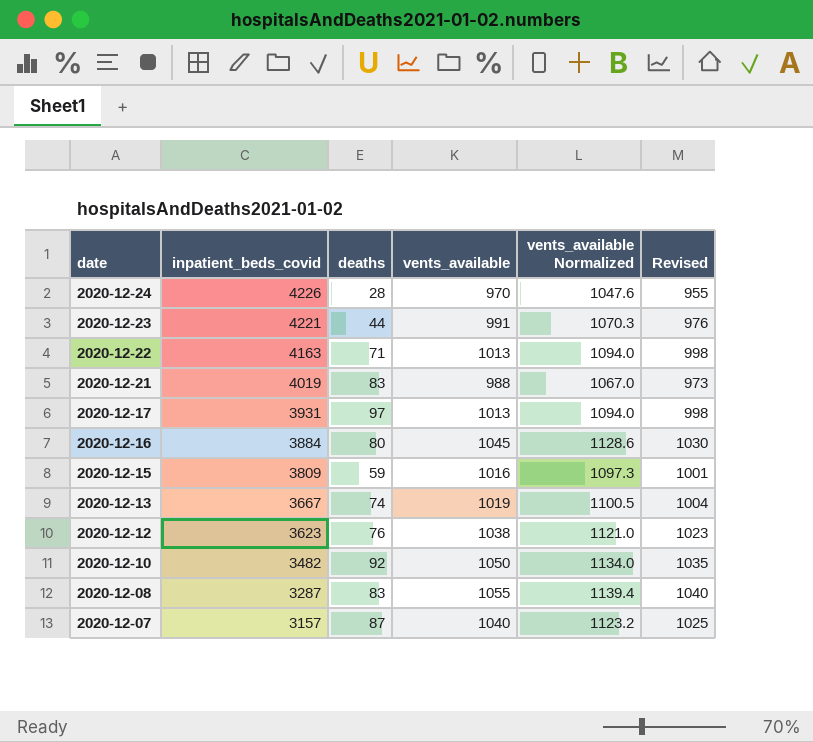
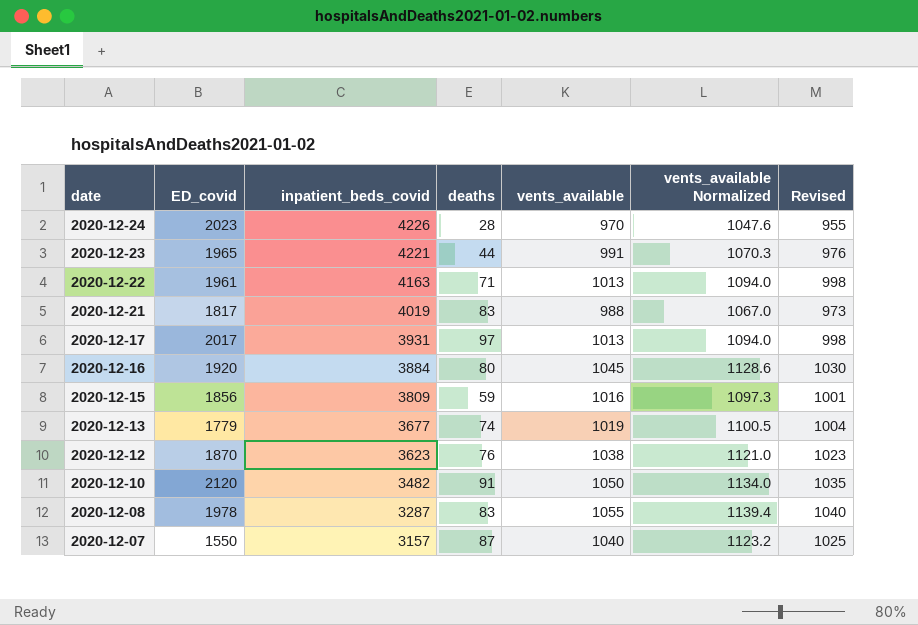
column ED_covid | position: none -> 2
2020-12-13 | inpatient_beds_covid: 3667 -> 3677
2020-12-10 | deaths: 92 -> 91

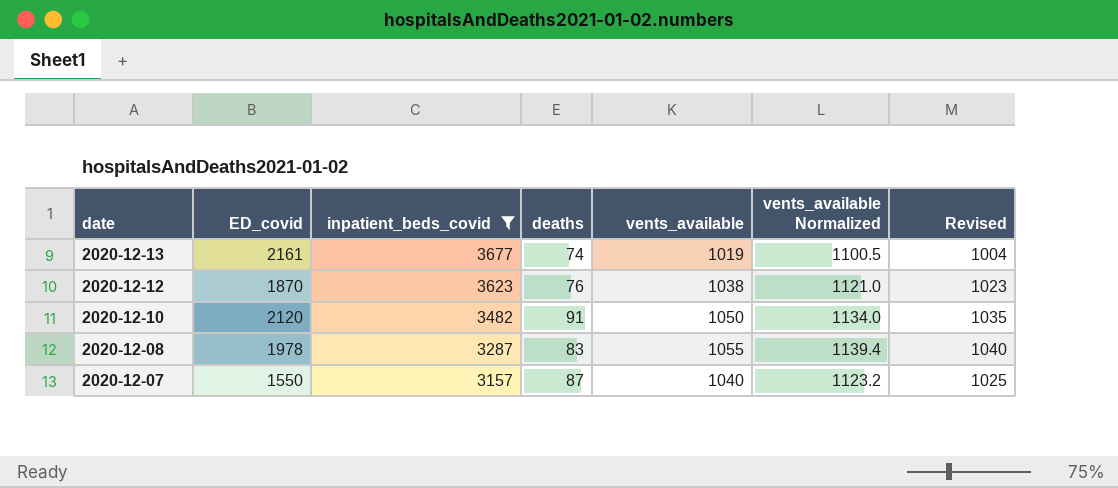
filter: none -> inpatient_beds_covid <= 3677
2020-12-13 | ED_covid: 1779 -> 2161

